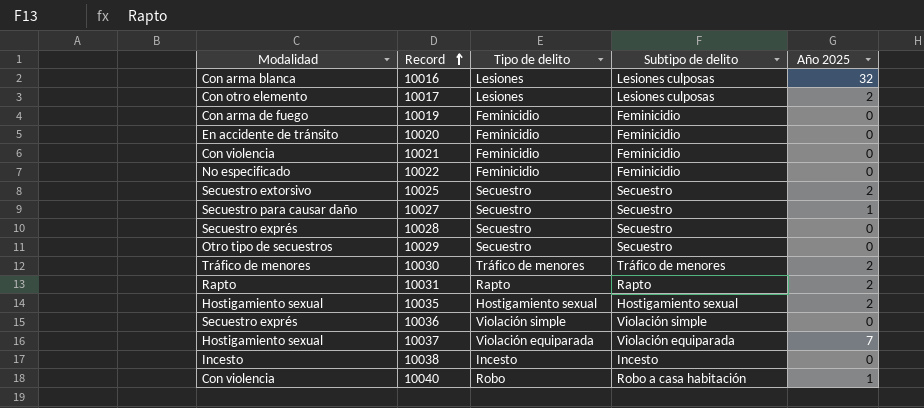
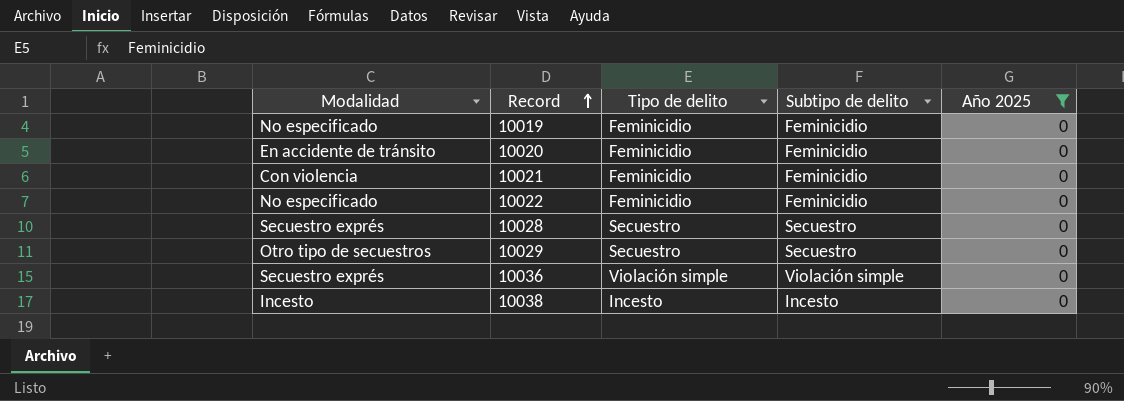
filter: none -> Año 2025 = 0
10019 | Modalidad: Con arma de fuego -> No especificado

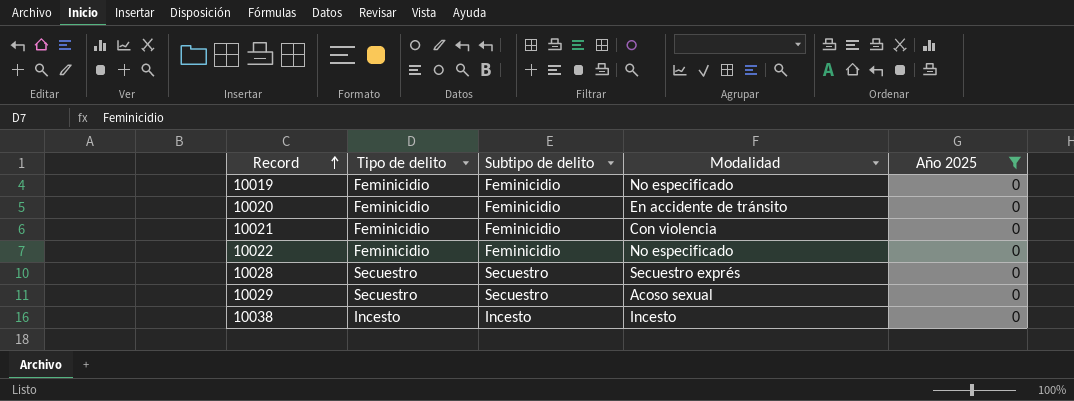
column Modalidad | position: 1 -> 4
row 10036: Secuestro exprés | Violación simple | Violación simple | 0 -> none
10029 | Modalidad: Otro tipo de secuestros -> Acoso sexual

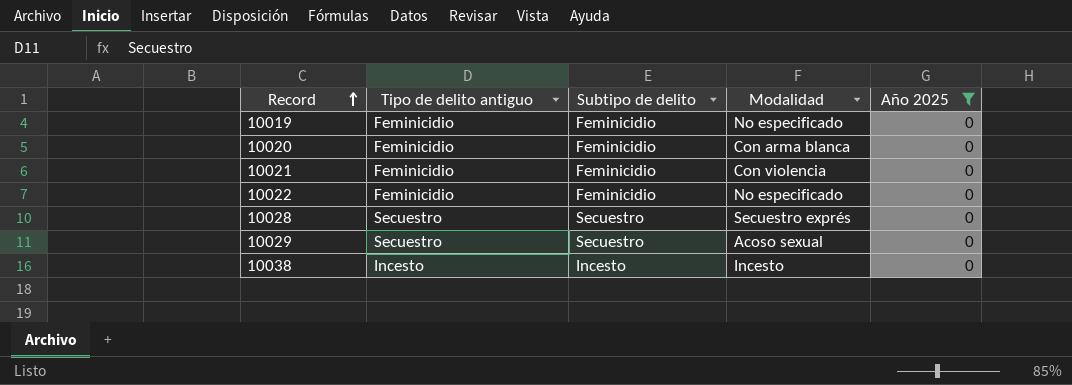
column name: Tipo de delito -> Tipo de delito antiguo
10020 | Modalidad: En accidente de tránsito -> Con arma blanca

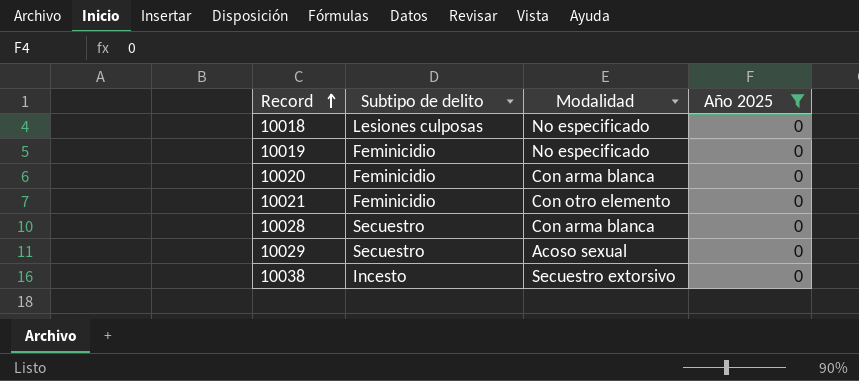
column Tipo de delito antiguo | position: 2 -> none
row 10022: Feminicidio | Feminicidio | No especificado | 0 -> none
row 10018: none -> Lesiones culposas | No especificado | 0
10021 | Modalidad: Con violencia -> Con otro elemento
10028 | Modalidad: Secuestro exprés -> Con arma blanca
10038 | Modalidad: Incesto -> Secuestro extorsivo

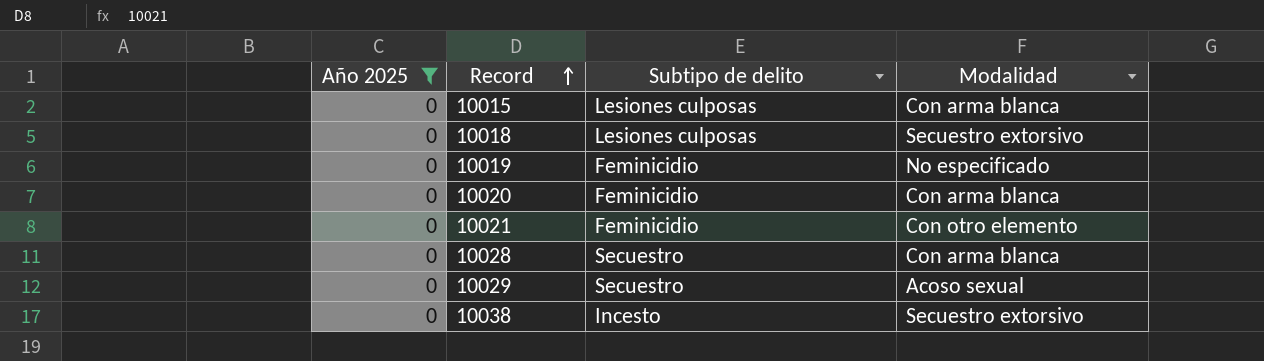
column Año 2025 | position: 4 -> 1
row 10015: none -> 0 | Lesiones culposas | Con arma blanca
10018 | Modalidad: No especificado -> Secuestro extorsivo

